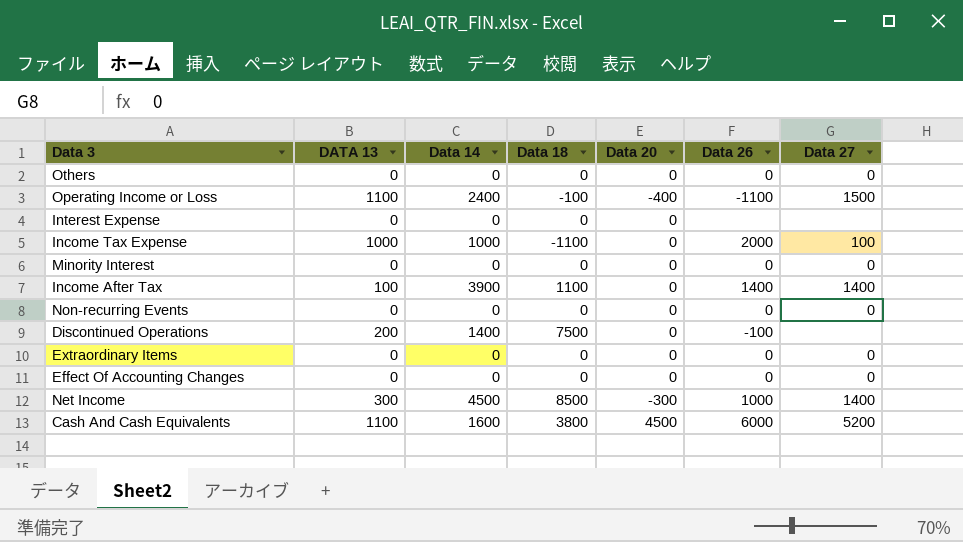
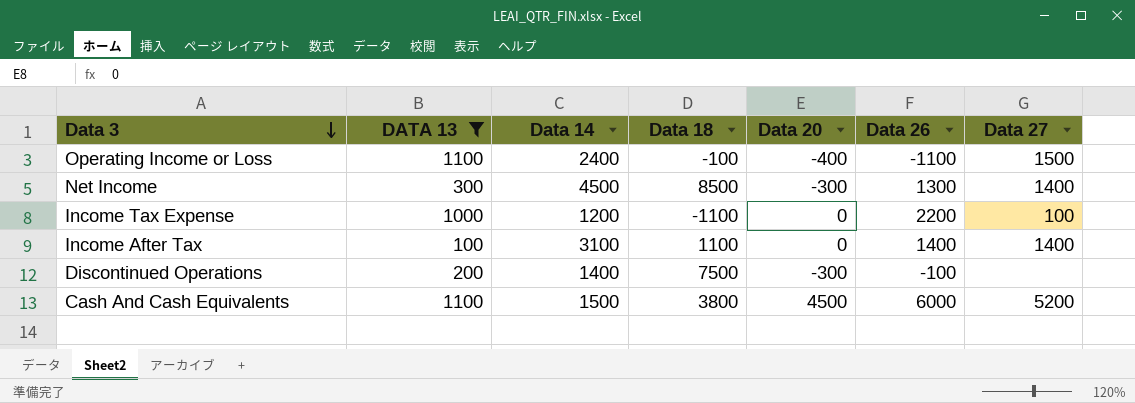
filter: none -> DATA 13 != 0
row order: none -> Data 3 descending
Net Income | Data 26: 1000 -> 1300
Income Tax Expense | Data 14: 1000 -> 1200
Income Tax Expense | Data 26: 2000 -> 2200
Income After Tax | Data 14: 3900 -> 3100
Discontinued Operations | Data 20: 0 -> -300
Cash And Cash Equivalents | Data 14: 1600 -> 1500

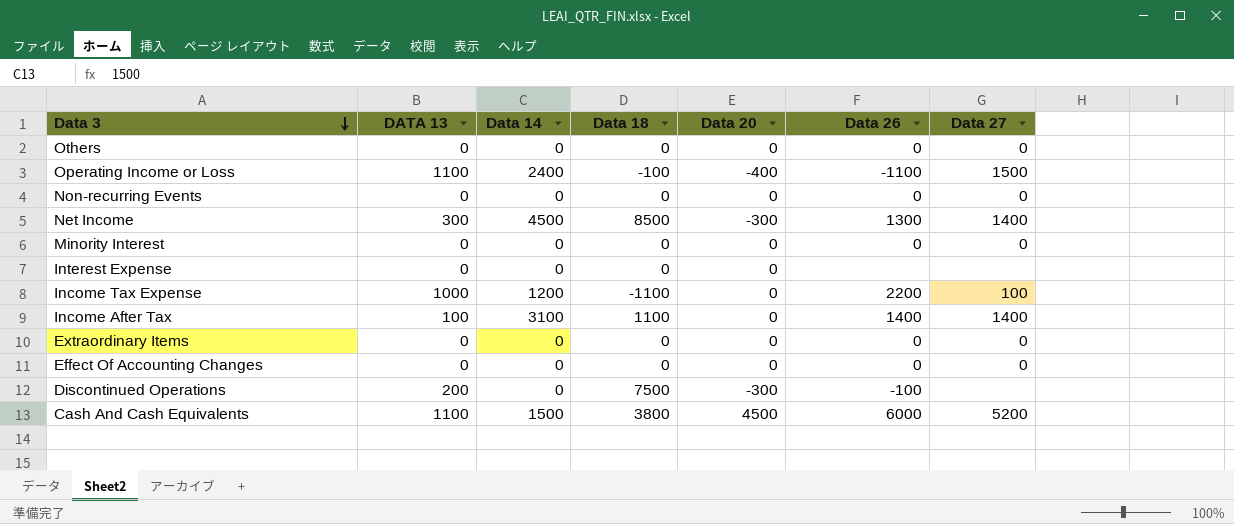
filter: DATA 13 != 0 -> none
Discontinued Operations | Data 14: 1400 -> 0

